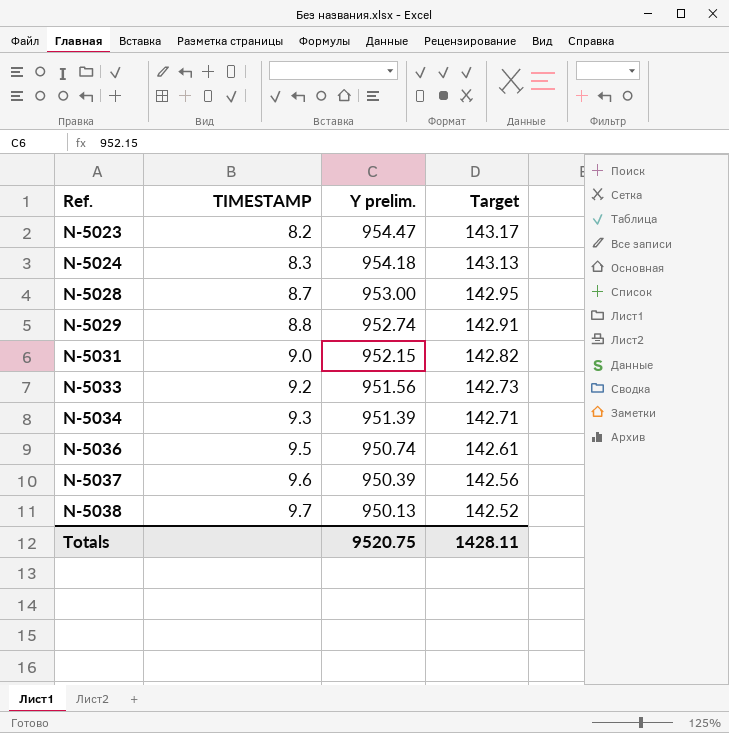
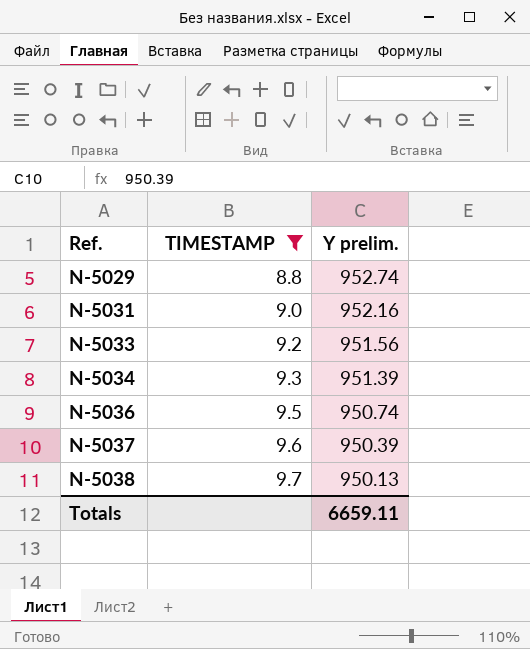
filter: none -> TIMESTAMP >= 8.8
column Target | formula: [Y prelim.] * 0.15 -> none
N-5031 | Y prelim.: 952.15 -> 952.16
Totals | Y prelim.: 9520.75 -> 6659.11

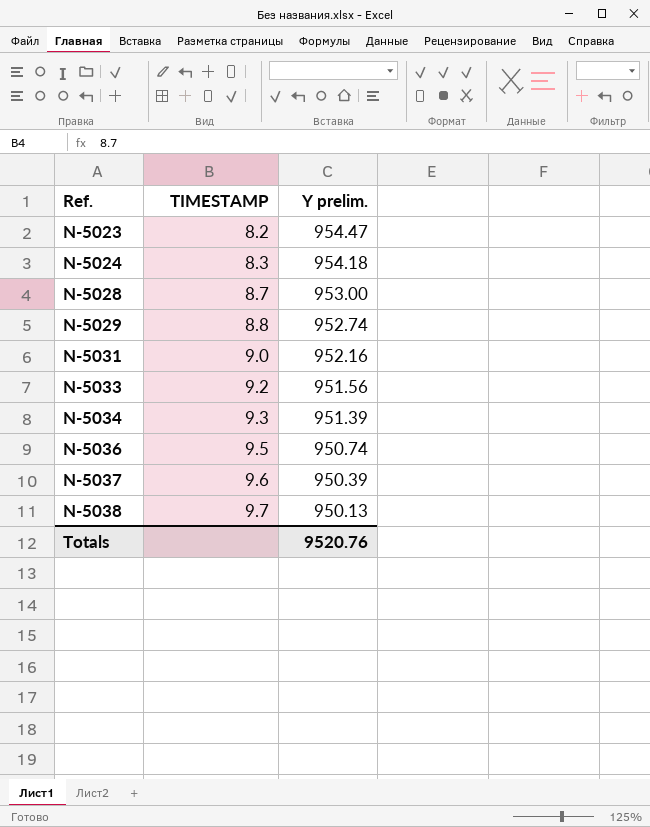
filter: TIMESTAMP >= 8.8 -> none
Totals | Y prelim.: 6659.11 -> 9520.76

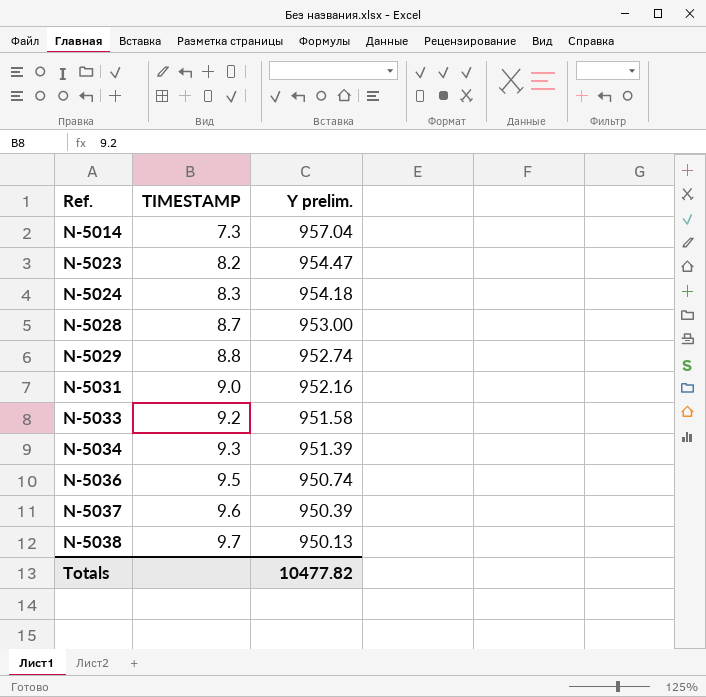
row N-5014: none -> 7.3 | 957.04
N-5033 | Y prelim.: 951.56 -> 951.58
Totals | Y prelim.: 9520.76 -> 10477.82

